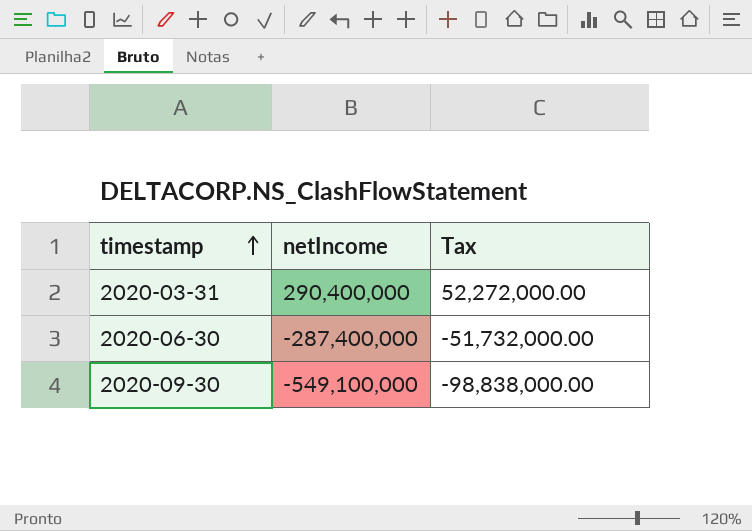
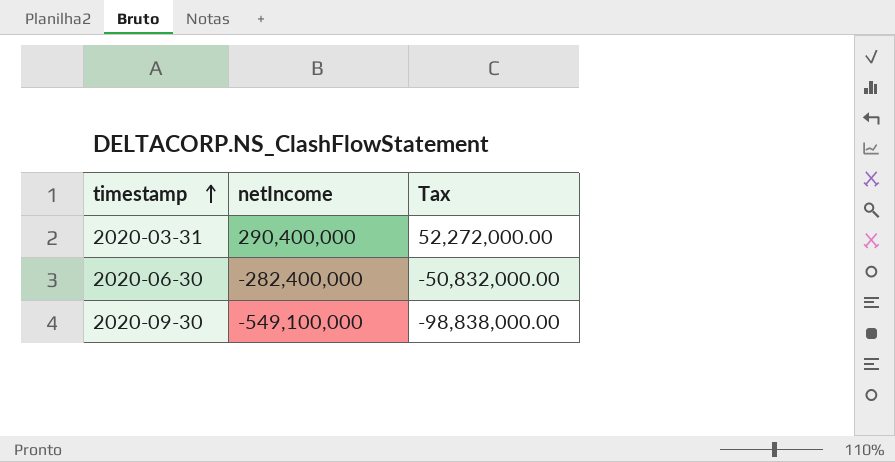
2020-06-30 | netIncome: -287,400,000 -> -282,400,000
2020-06-30 | Tax: -51,732,000.00 -> -50,832,000.00

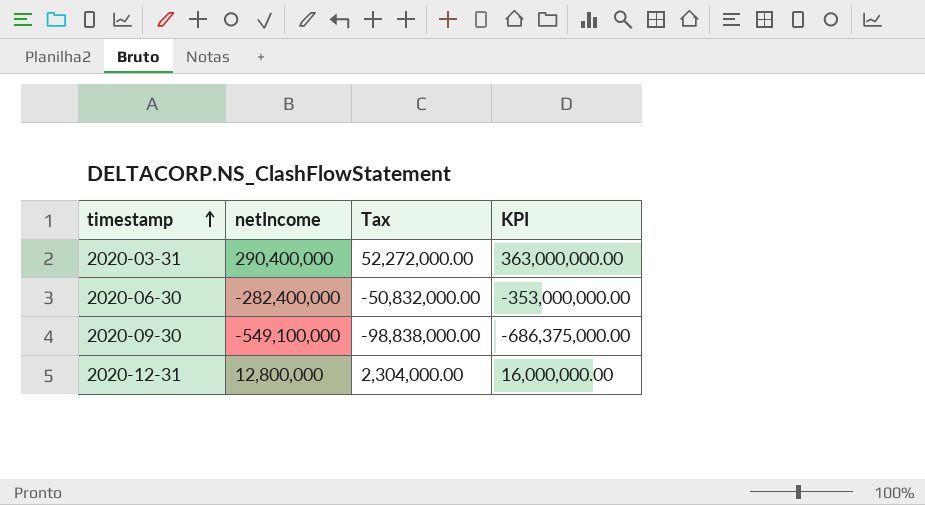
column KPI | formula: none -> [netIncome] * 1.25
row 2020-12-31: none -> 12,800,000 | 2,304,000.00 | 16,000,000.00

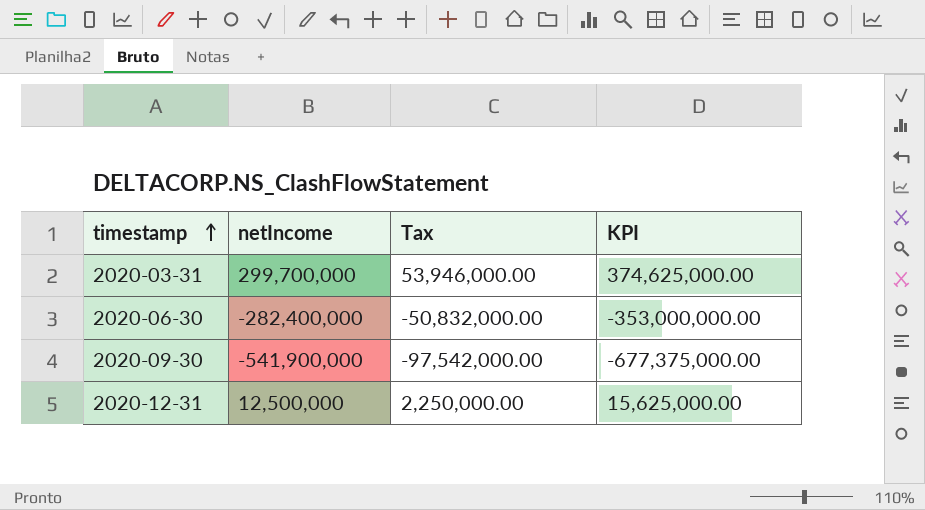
2020-03-31 | netIncome: 290,400,000 -> 299,700,000
2020-03-31 | Tax: 52,272,000.00 -> 53,946,000.00
2020-03-31 | KPI: 363,000,000.00 -> 374,625,000.00
2020-09-30 | netIncome: -549,100,000 -> -541,900,000
2020-09-30 | Tax: -98,838,000.00 -> -97,542,000.00
2020-09-30 | KPI: -686,375,000.00 -> -677,375,000.00
2020-12-31 | netIncome: 12,800,000 -> 12,500,000
2020-12-31 | Tax: 2,304,000.00 -> 2,250,000.00
2020-12-31 | KPI: 16,000,000.00 -> 15,625,000.00

